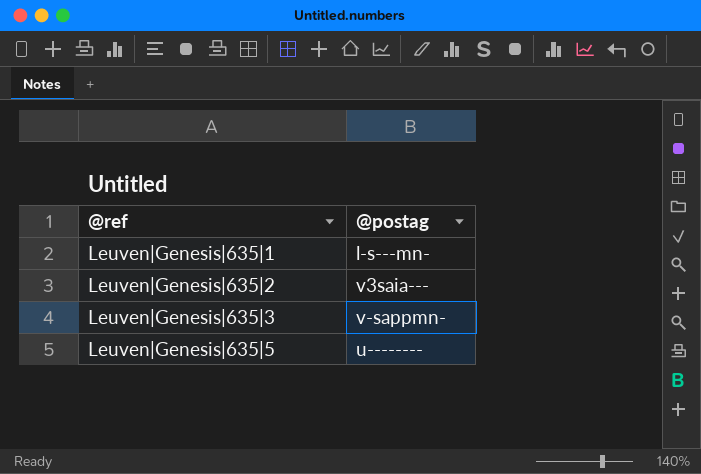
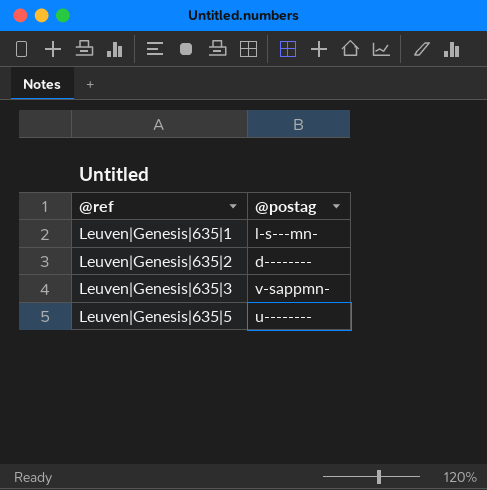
Leuven|Genesis|635|2 | @postag: v3saia--- -> d--------

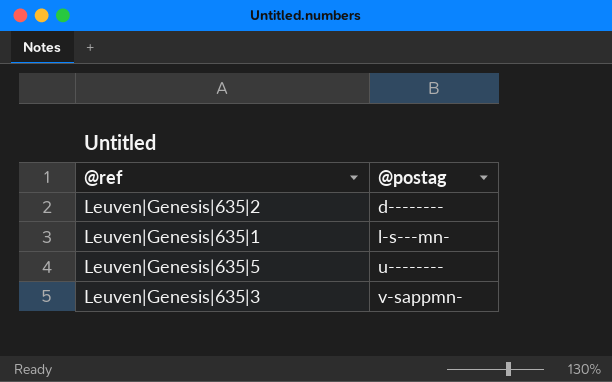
row order: @ref ascending -> @postag ascending

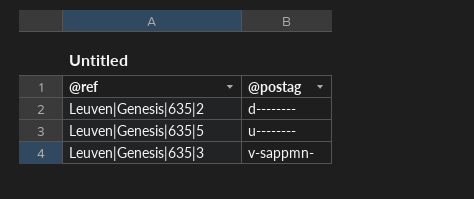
row Leuven|Genesis|635|1: l-s---mn- -> none

